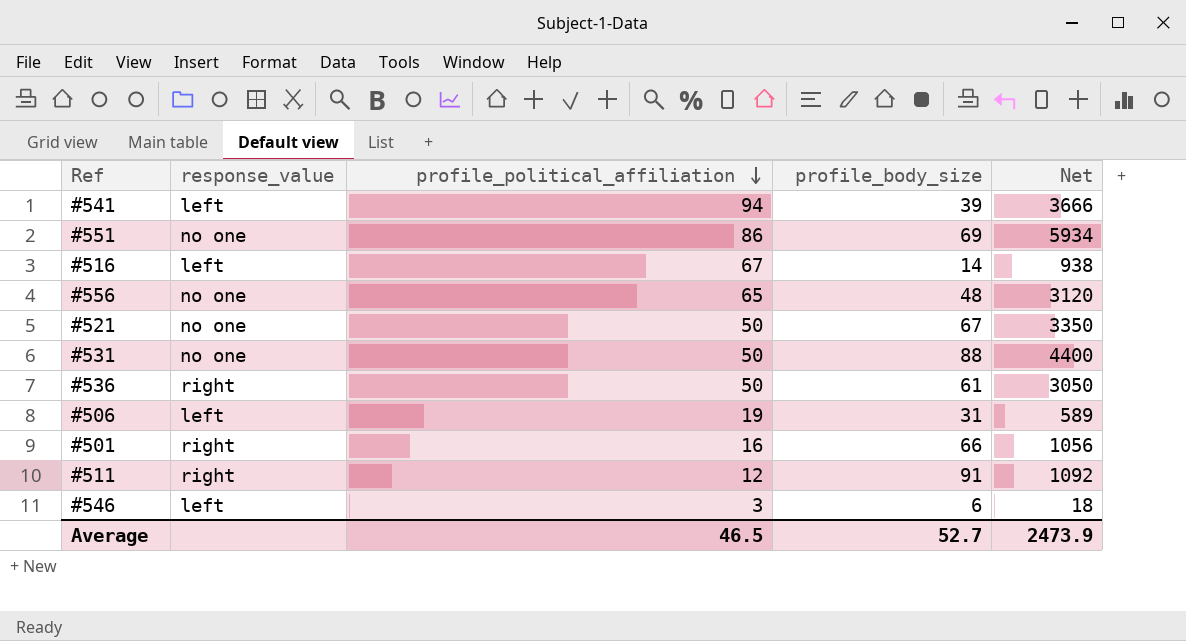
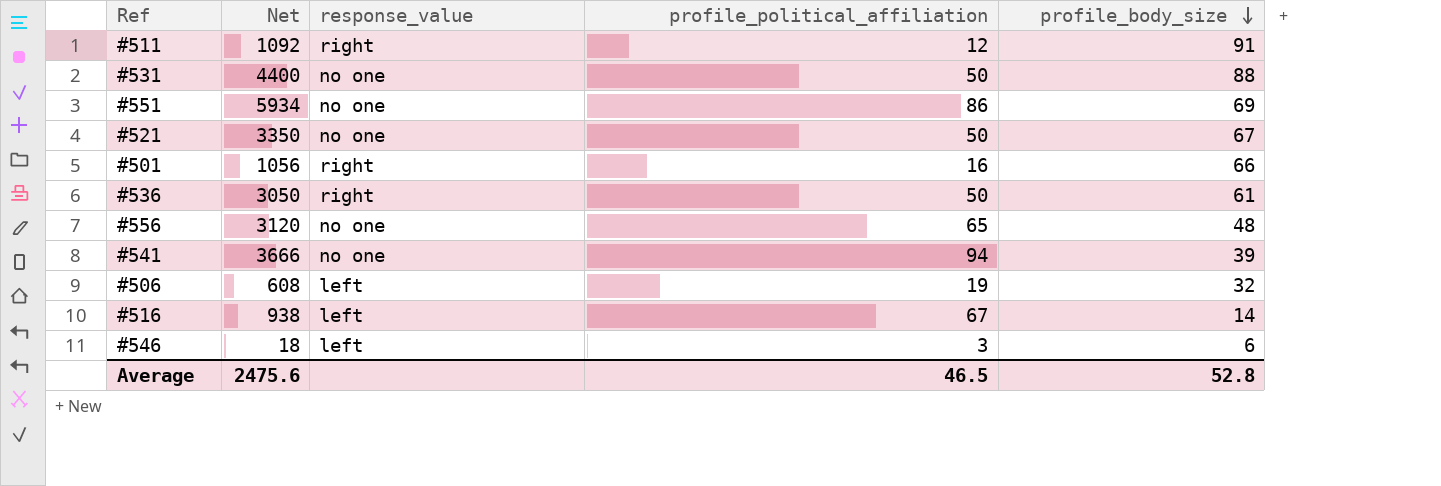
row order: profile_political_affiliation descending -> profile_body_size descending
column Net | position: 5 -> 2
#541 | response_value: left -> no one
#506 | Net: 589 -> 608
#506 | profile_body_size: 31 -> 32
Average | Net: 2473.9 -> 2475.6
Average | profile_body_size: 52.7 -> 52.8

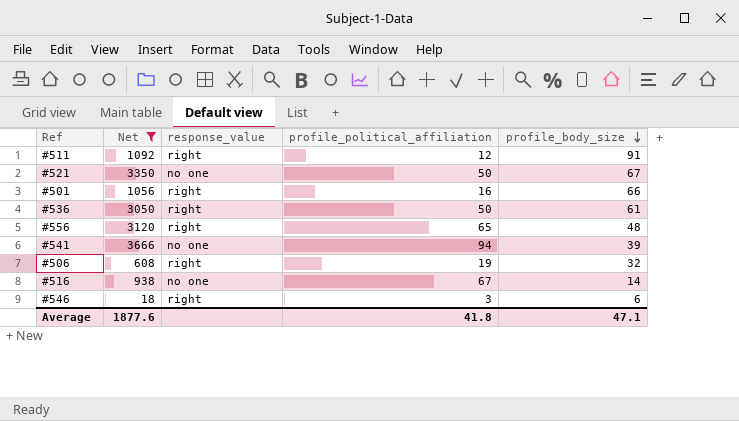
filter: none -> Net <= 3666
#556 | response_value: no one -> right
#506 | response_value: left -> right
#516 | response_value: left -> no one
#546 | response_value: left -> right
Average | Net: 2475.6 -> 1877.6
Average | profile_political_affiliation: 46.5 -> 41.8
Average | profile_body_size: 52.8 -> 47.1

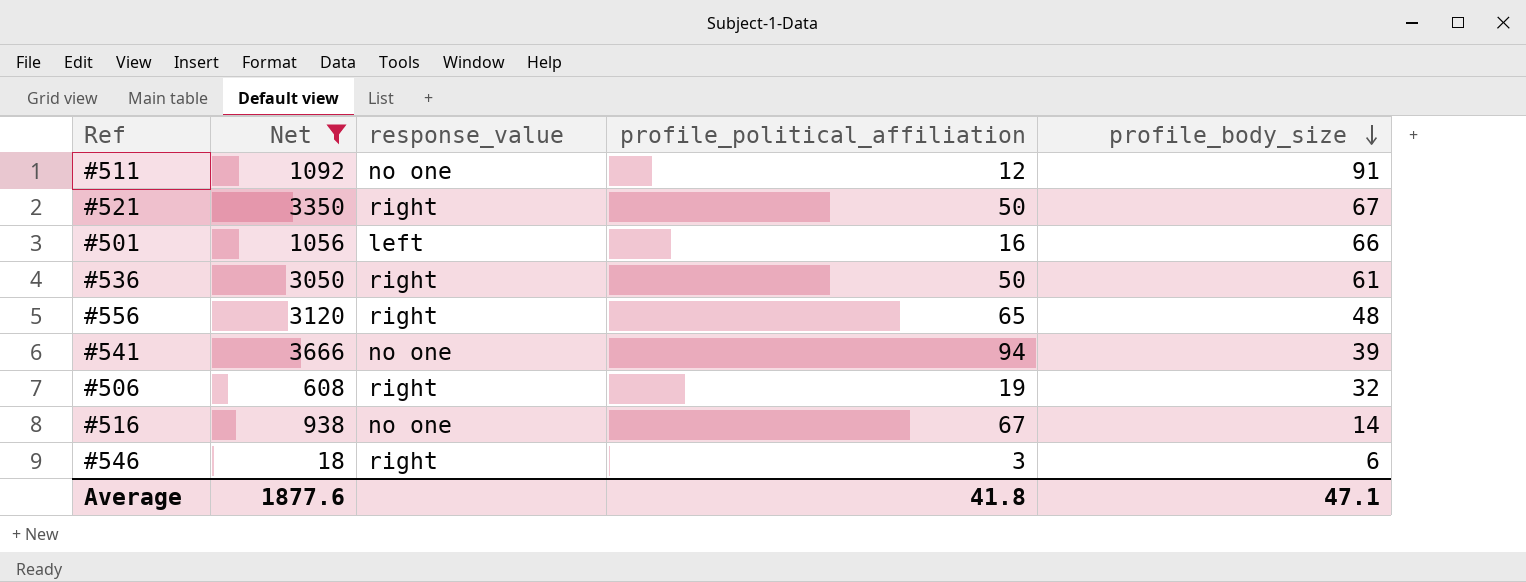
#511 | response_value: right -> no one
#521 | response_value: no one -> right
#501 | response_value: right -> left

